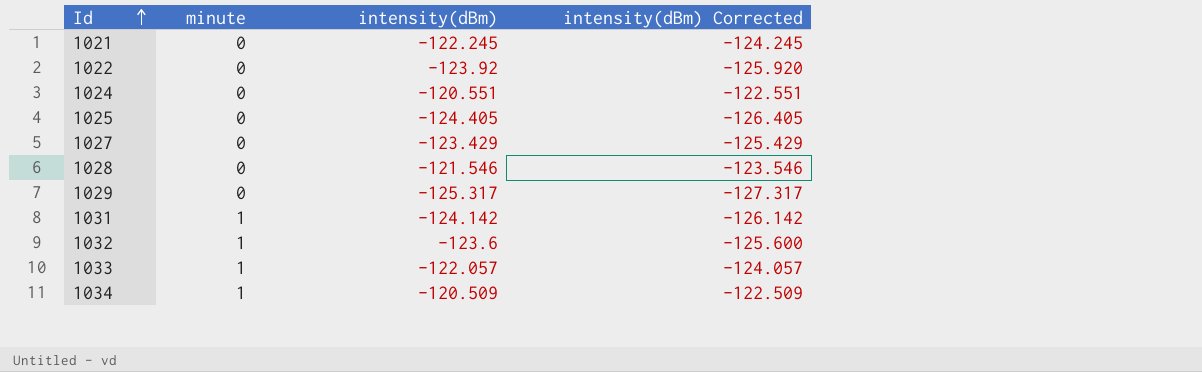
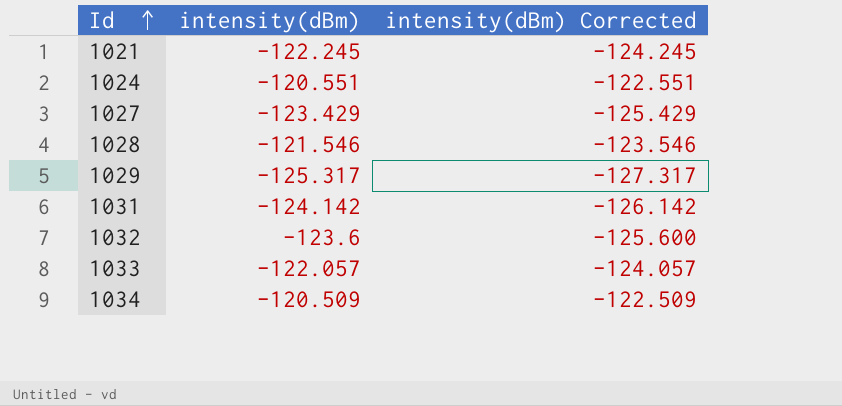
column minute | position: 2 -> none
row 1022: 0 | -123.92 | -125.920 -> none
row 1025: 0 | -124.405 | -126.405 -> none

